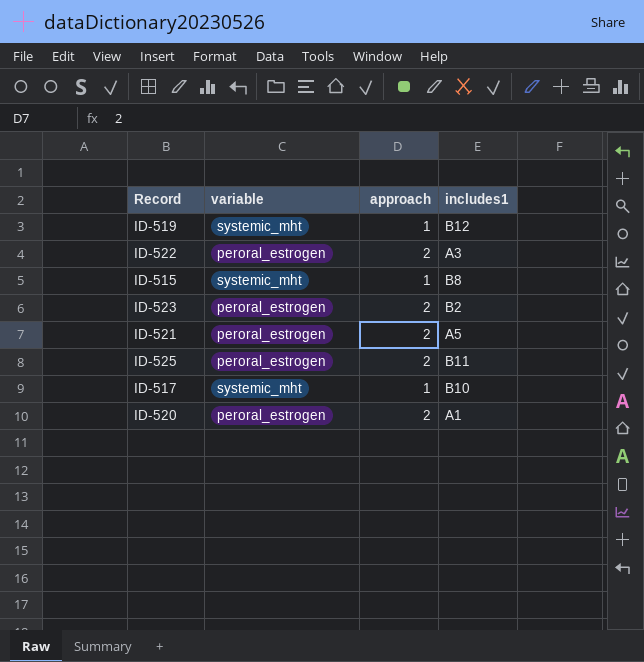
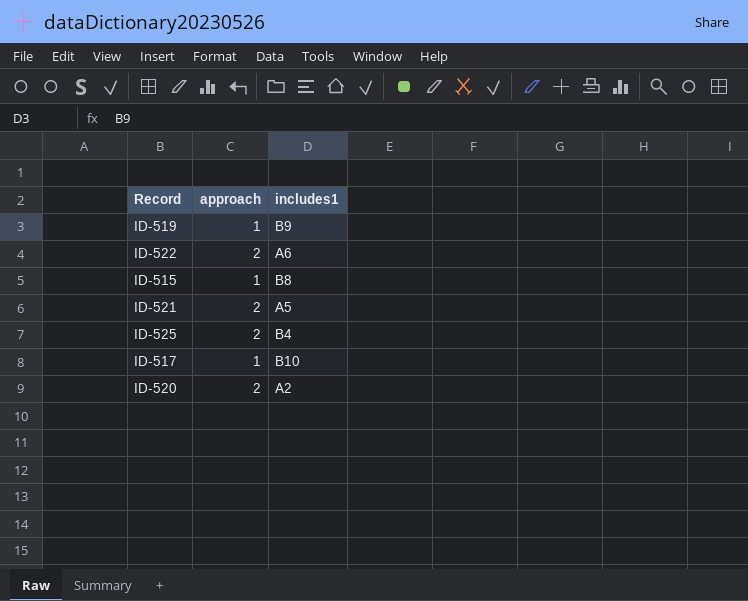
column variable | position: 2 -> none
row ID-523: peroral_estrogen | 2 | B2 -> none
ID-519 | includes1: B12 -> B9
ID-522 | includes1: A3 -> A6
ID-525 | includes1: B11 -> B4
ID-520 | includes1: A1 -> A2

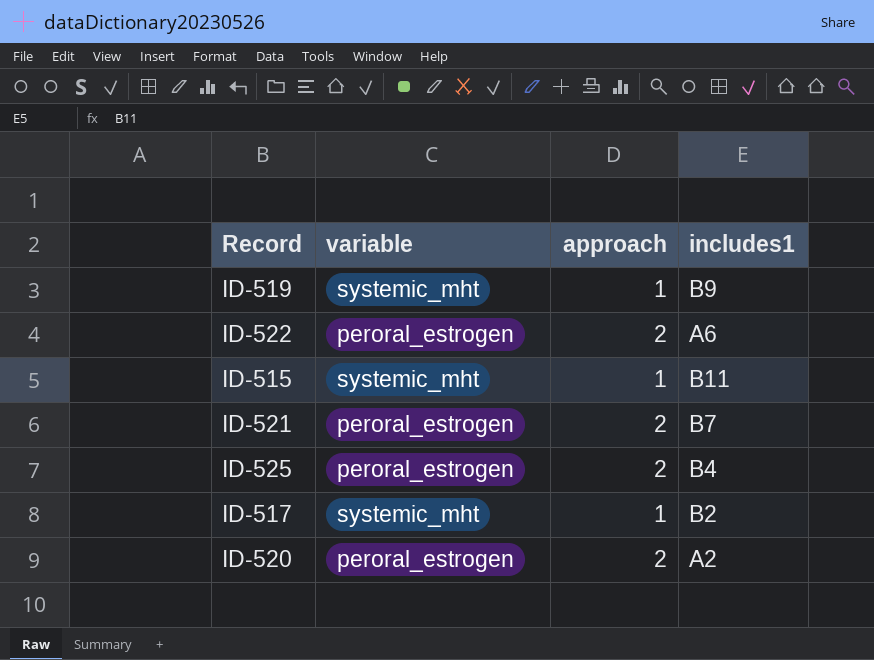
column variable | position: none -> 2
ID-515 | includes1: B8 -> B11
ID-521 | includes1: A5 -> B7
ID-517 | includes1: B10 -> B2

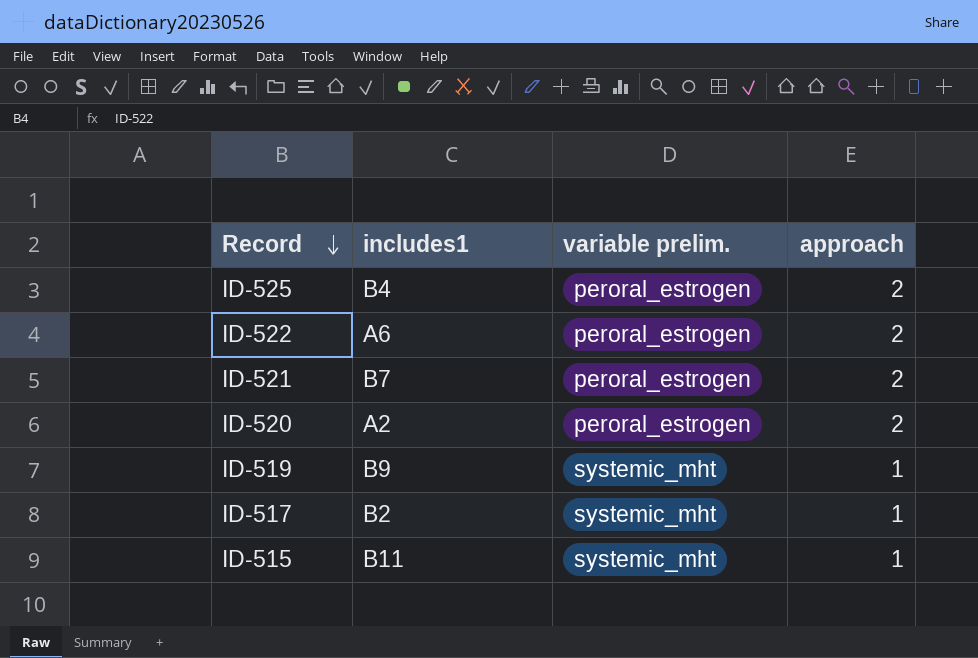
row order: none -> Record descending
column includes1 | position: 4 -> 2
column name: variable -> variable prelim.

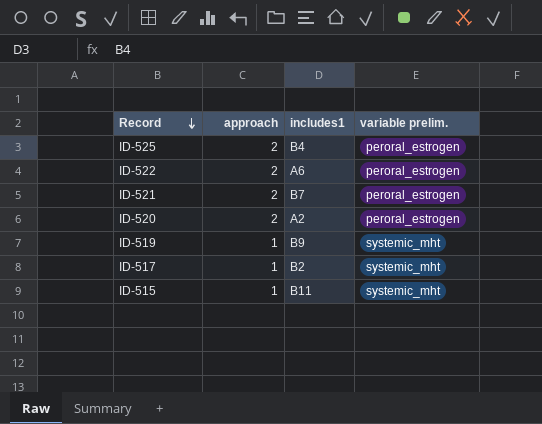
column approach | position: 4 -> 2

